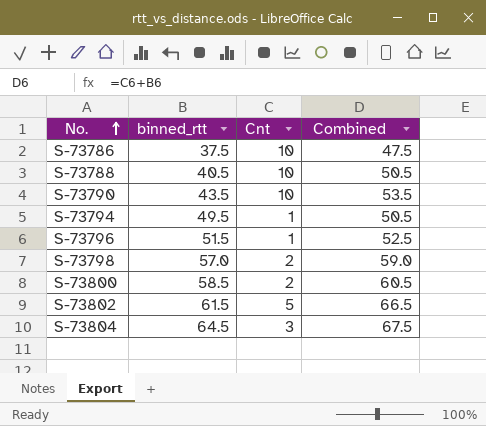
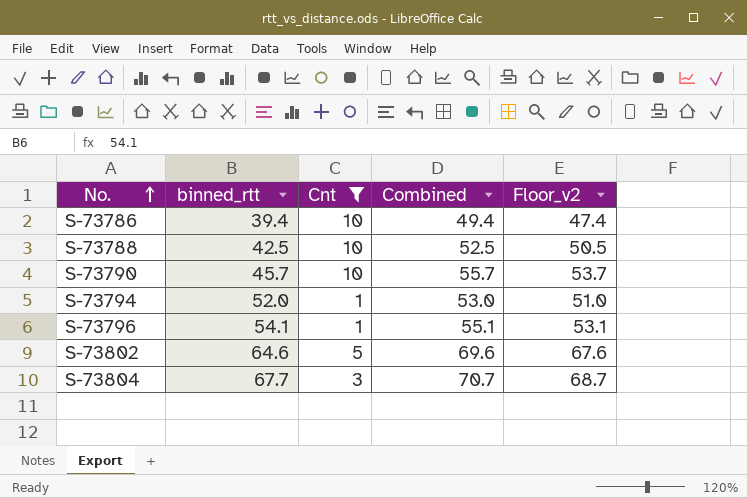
filter: none -> Cnt != 2
column Floor_v2 | formula: none -> [Combined] - 2
S-73786 | binned_rtt: 37.5 -> 39.4
S-73786 | Combined: 47.5 -> 49.4
S-73788 | binned_rtt: 40.5 -> 42.5
S-73788 | Combined: 50.5 -> 52.5
S-73790 | binned_rtt: 43.5 -> 45.7
S-73790 | Combined: 53.5 -> 55.7
S-73794 | binned_rtt: 49.5 -> 52.0
S-73794 | Combined: 50.5 -> 53.0
S-73796 | binned_rtt: 51.5 -> 54.1
S-73796 | Combined: 52.5 -> 55.1
S-73802 | binned_rtt: 61.5 -> 64.6
S-73802 | Combined: 66.5 -> 69.6
S-73804 | binned_rtt: 64.5 -> 67.7
S-73804 | Combined: 67.5 -> 70.7

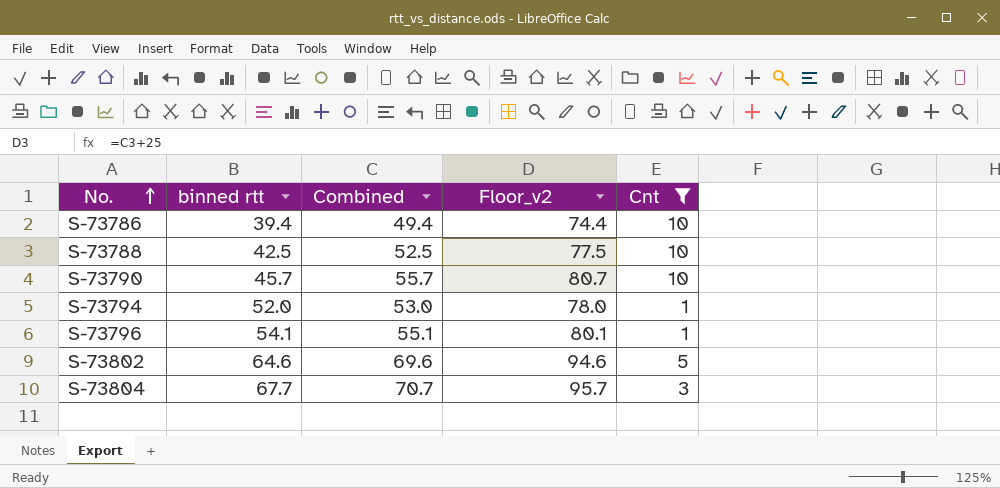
column name: binned_rtt -> binned rtt
column Floor_v2 | formula: [Combined] - 2 -> [Combined] + 25
column Cnt | position: 3 -> 5

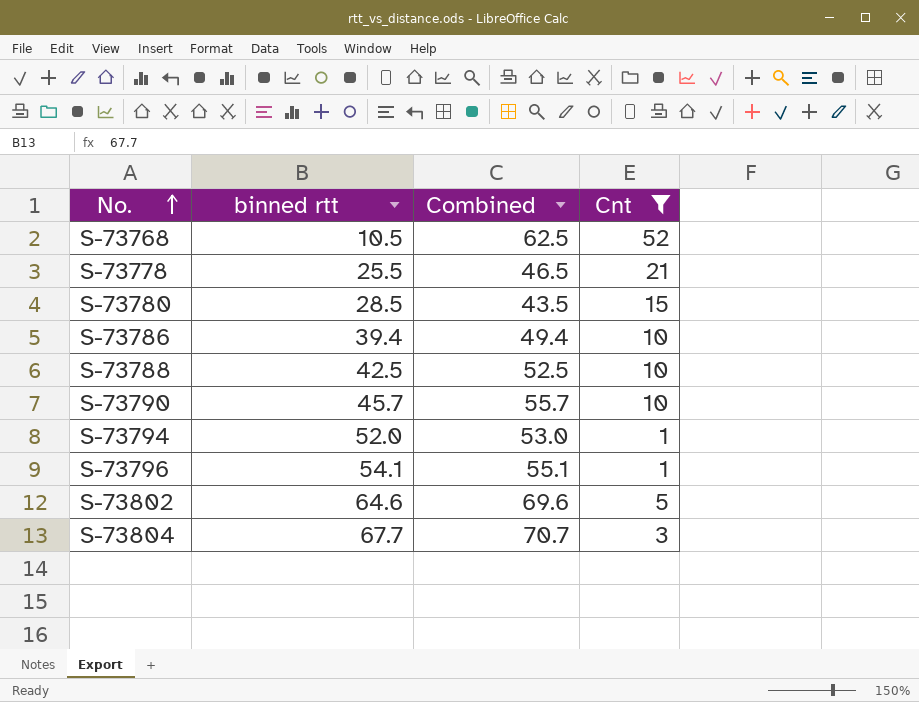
column Floor_v2 | formula: [Combined] + 25 -> none
row S-73768: none -> 10.5 | 62.5 | 52
row S-73778: none -> 25.5 | 46.5 | 21
row S-73780: none -> 28.5 | 43.5 | 15

